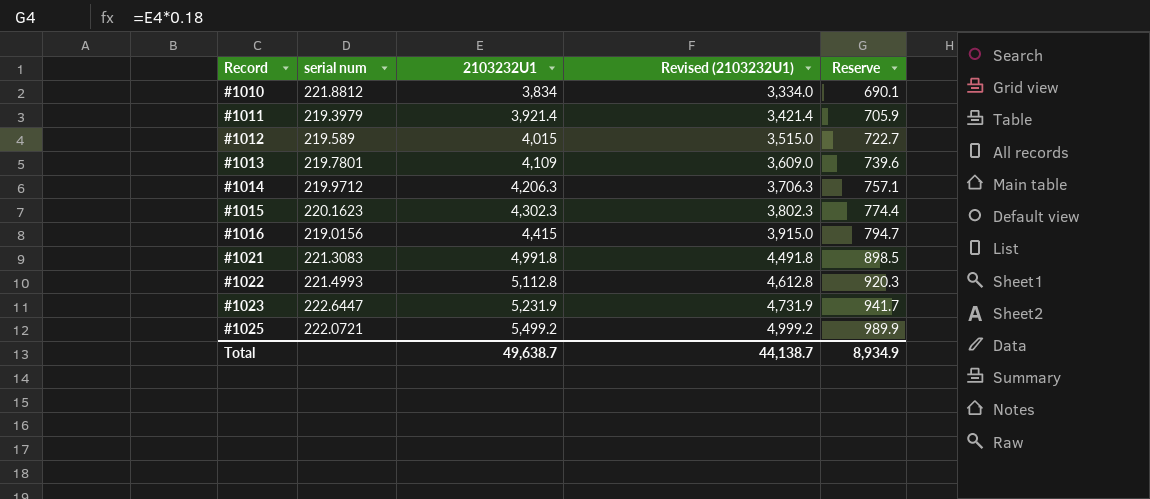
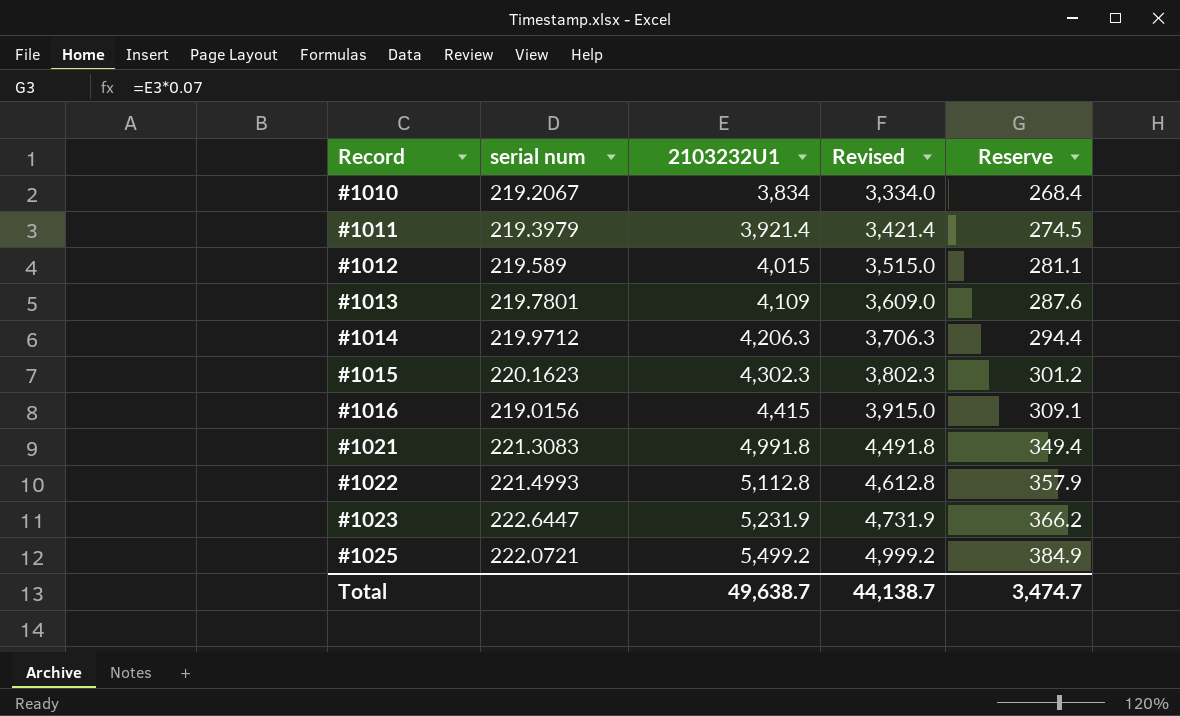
column name: Revised (2103232U1) -> Revised
column Reserve | formula: [2103232U1] * 0.18 -> [2103232U1] * 0.07
#1010 | serial num: 221.8812 -> 219.2067
Total | Reserve: 8,934.9 -> 3,474.7

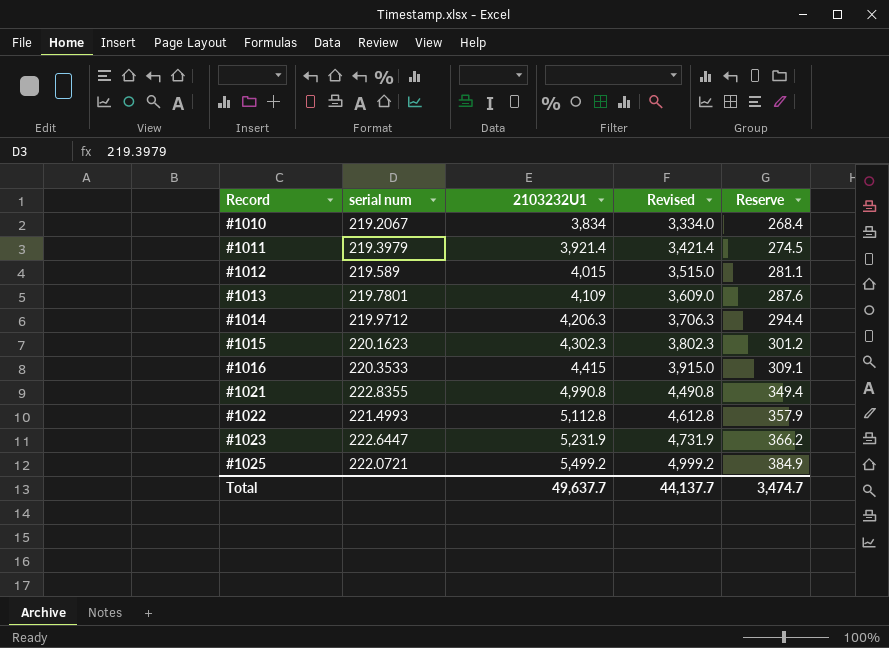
#1016 | serial num: 219.0156 -> 220.3533
#1021 | serial num: 221.3083 -> 222.8355
#1021 | 2103232U1: 4,991.8 -> 4,990.8
#1021 | Revised: 4,491.8 -> 4,490.8
Total | 2103232U1: 49,638.7 -> 49,637.7
Total | Revised: 44,138.7 -> 44,137.7

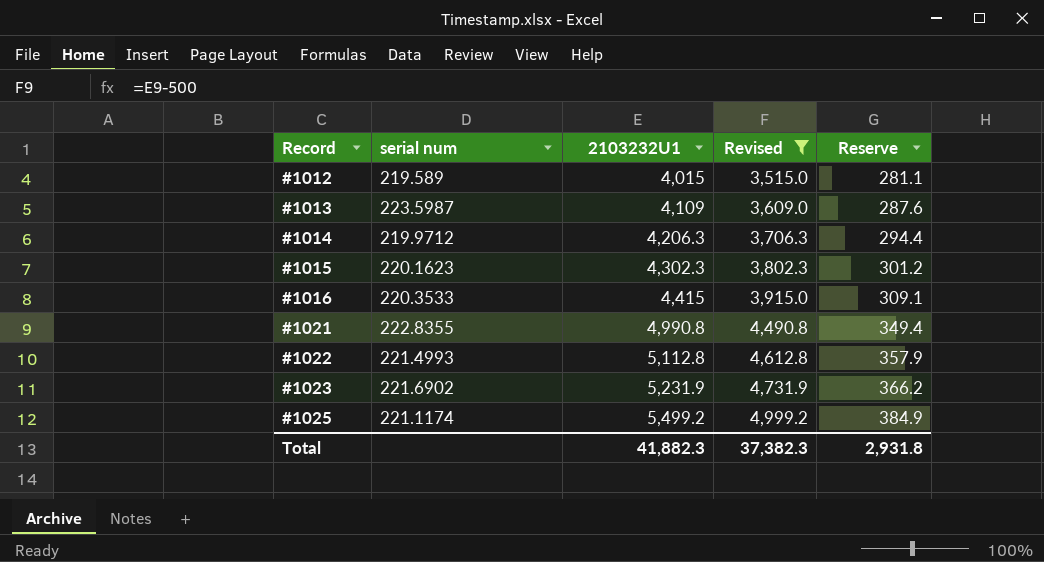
filter: none -> Revised >= 3,515.0
#1013 | serial num: 219.7801 -> 223.5987
#1023 | serial num: 222.6447 -> 221.6902
#1025 | serial num: 222.0721 -> 221.1174
Total | 2103232U1: 49,637.7 -> 41,882.3
Total | Revised: 44,137.7 -> 37,382.3
Total | Reserve: 3,474.7 -> 2,931.8

